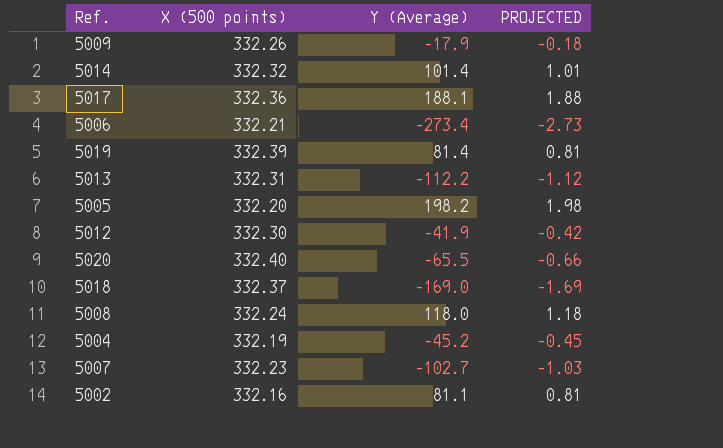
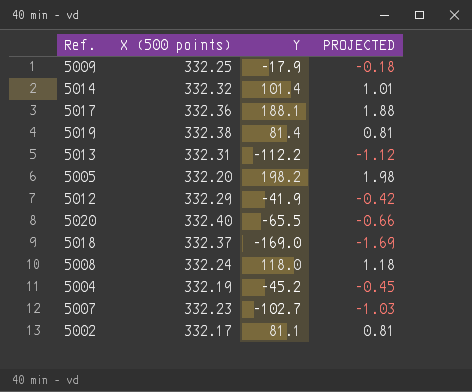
column name: Y (Average) -> Y
row 5006: 332.21 | -273.4 | -2.73 -> none
5009 | X (500 points): 332.26 -> 332.25
5019 | X (500 points): 332.39 -> 332.38
5012 | X (500 points): 332.30 -> 332.29
5002 | X (500 points): 332.16 -> 332.17

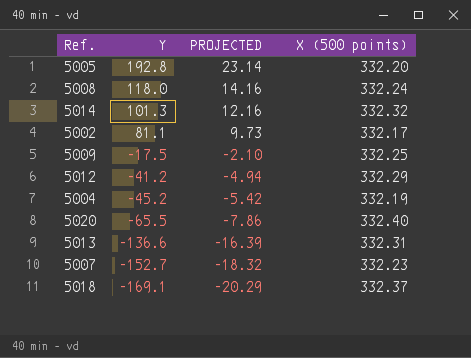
row order: none -> Y descending
column PROJECTED | formula: [Y] * 0.01 -> [Y] * 0.12
column X (500 points) | position: 2 -> 4
row 5017: 332.36 | 188.1 | 1.88 -> none
row 5019: 332.38 | 81.4 | 0.81 -> none
5005 | Y: 198.2 -> 192.8
5014 | Y: 101.4 -> 101.3
5009 | Y: -17.9 -> -17.5
5012 | Y: -41.9 -> -41.2
5013 | Y: -112.2 -> -136.6
5007 | Y: -102.7 -> -152.7
5018 | Y: -169.0 -> -169.1

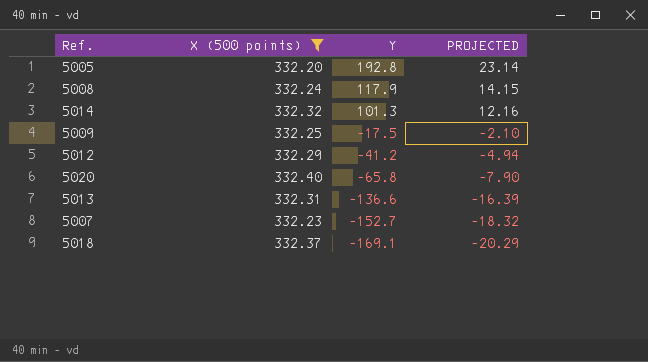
filter: none -> X (500 points) >= 332.20
column X (500 points) | position: 4 -> 2
5008 | Y: 118.0 -> 117.9
5008 | PROJECTED: 14.16 -> 14.15
5020 | Y: -65.5 -> -65.8
5020 | PROJECTED: -7.86 -> -7.90

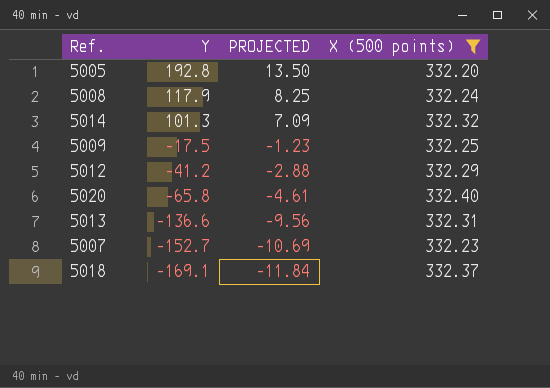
column PROJECTED | formula: [Y] * 0.12 -> [Y] * 0.07
column X (500 points) | position: 2 -> 4

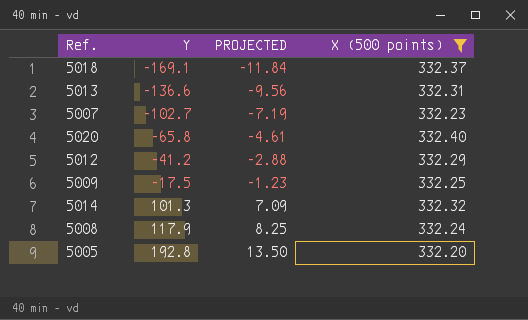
row order: Y descending -> Y ascending
5007 | Y: -152.7 -> -102.7
5007 | PROJECTED: -10.69 -> -7.19

